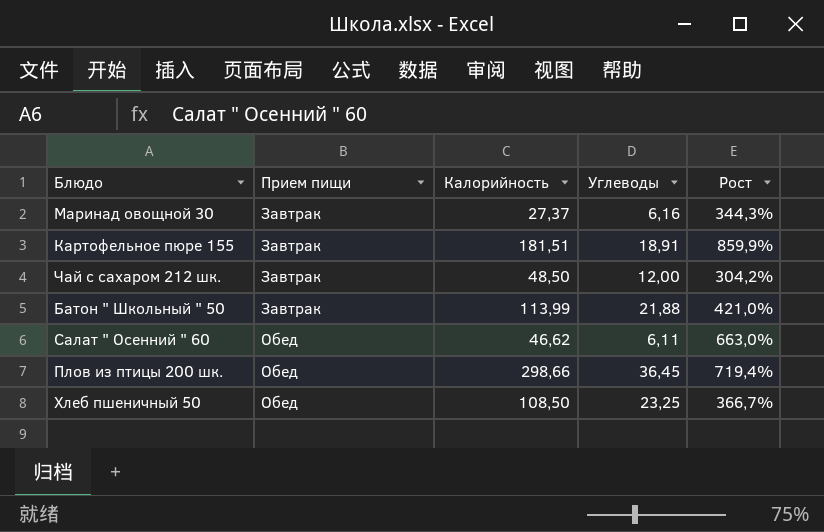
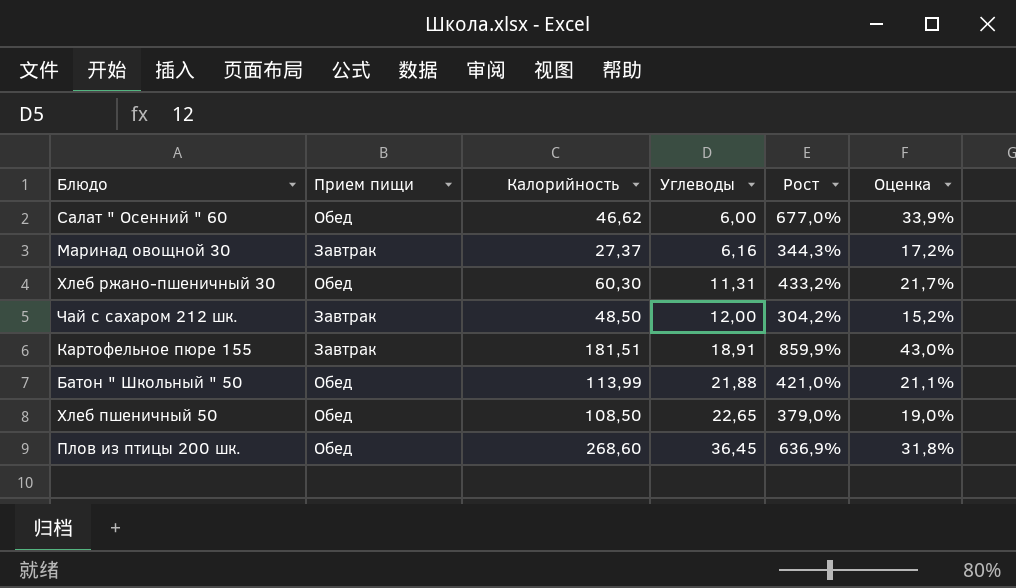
row order: Прием пищи ascending -> Углеводы ascending
column Оценка | formula: none -> [Рост] * 0,05
Салат " Осенний " 60 | Углеводы: 6,11 -> 6,00
Салат " Осенний " 60 | Рост: 663,0% -> 677,0%
row Хлеб ржано-пшеничный 30: none -> Обед | 60,30 | 11,31 | 433,2% | 21,7%
Батон " Школьный " 50 | Прием пищи: Завтрак -> Обед
Хлеб пшеничный 50 | Углеводы: 23,25 -> 22,65
Хлеб пшеничный 50 | Рост: 366,7% -> 379,0%
Плов из птицы 200 шк. | Калорийность: 298,66 -> 268,60
Плов из птицы 200 шк. | Рост: 719,4% -> 636,9%

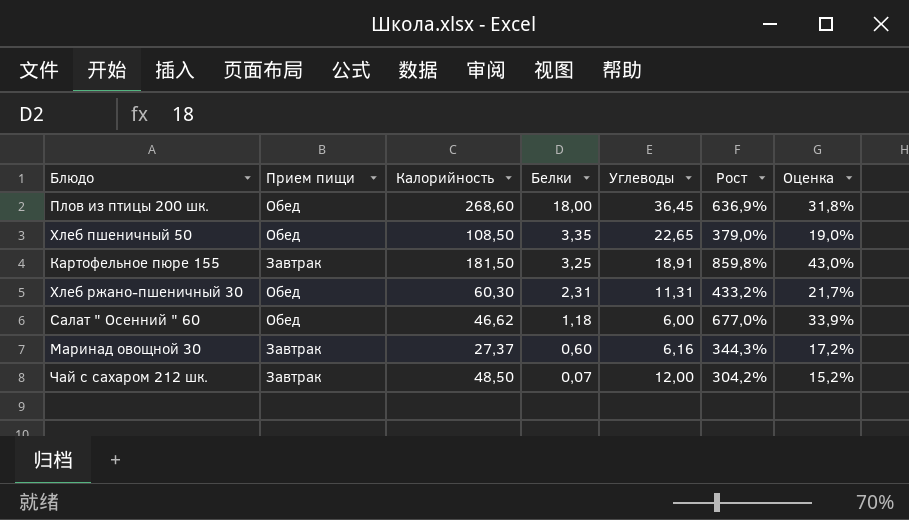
row order: Углеводы ascending -> Белки descending
column Белки | position: none -> 4
row Батон " Школьный " 50: Обед | 113,99 | 21,88 | 421,0% | 21,1% -> none
Картофельное пюре 155 | Калорийность: 181,51 -> 181,50
Картофельное пюре 155 | Рост: 859,9% -> 859,8%

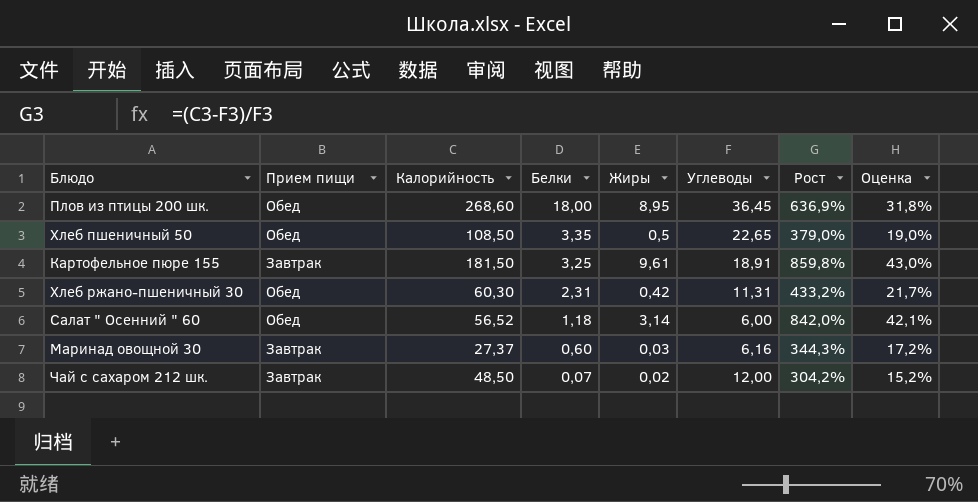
column Жиры | position: none -> 5
Салат " Осенний " 60 | Калорийность: 46,62 -> 56,52
Салат " Осенний " 60 | Рост: 677,0% -> 842,0%
Салат " Осенний " 60 | Оценка: 33,9% -> 42,1%

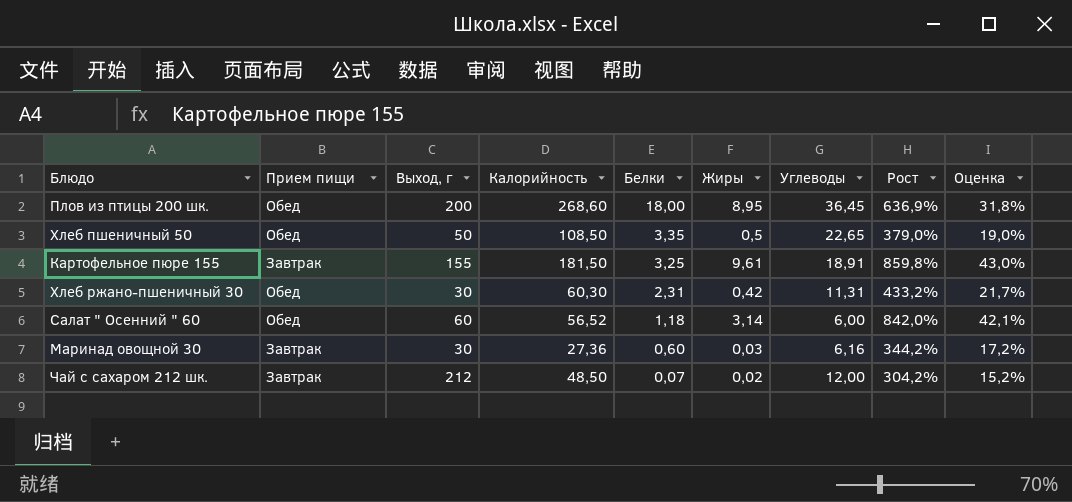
column Выход, г | position: none -> 3
Маринад овощной 30 | Калорийность: 27,37 -> 27,36
Маринад овощной 30 | Рост: 344,3% -> 344,2%

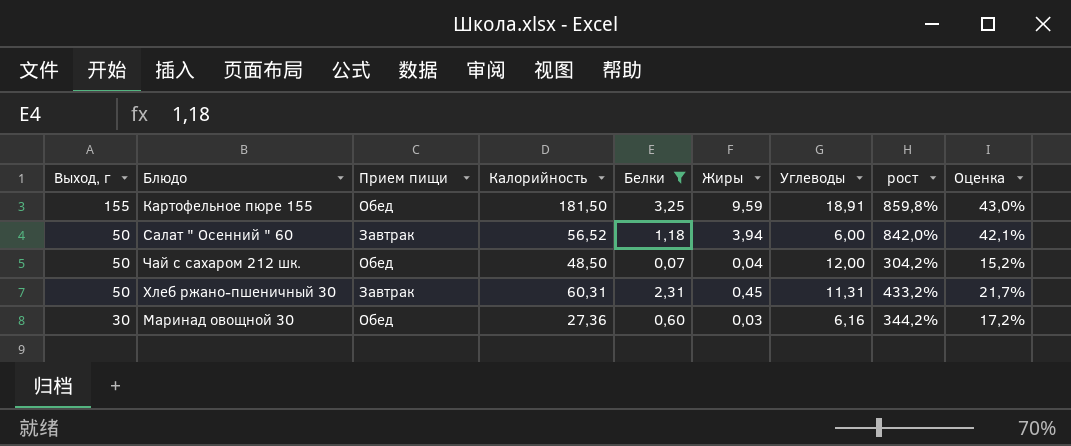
filter: none -> Белки <= 3,25
row order: Белки descending -> Выход, г descending
column Выход, г | position: 3 -> 1
column name: Рост -> рост
Картофельное пюре 155 | Прием пищи: Завтрак -> Обед
Картофельное пюре 155 | Жиры: 9,61 -> 9,59
Салат " Осенний " 60 | Выход, г: 60 -> 50
Салат " Осенний " 60 | Прием пищи: Обед -> Завтрак
Салат " Осенний " 60 | Жиры: 3,14 -> 3,94
Чай с сахаром 212 шк. | Выход, г: 212 -> 50
Чай с сахаром 212 шк. | Прием пищи: Завтрак -> Обед
Чай с сахаром 212 шк. | Жиры: 0,02 -> 0,04
Хлеб ржано-пшеничный 30 | Выход, г: 30 -> 50
Хлеб ржано-пшеничный 30 | Прием пищи: Обед -> Завтрак
Хлеб ржано-пшеничный 30 | Калорийность: 60,30 -> 60,31
Хлеб ржано-пшеничный 30 | Жиры: 0,42 -> 0,45
Маринад овощной 30 | Прием пищи: Завтрак -> Обед

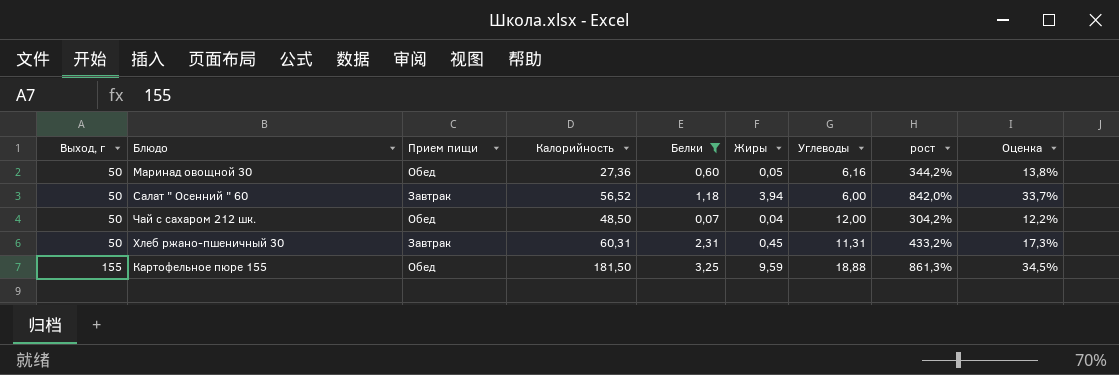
row order: Выход, г descending -> Выход, г ascending
column Оценка | formula: [рост] * 0,05 -> [рост] * 0,04
Маринад овощной 30 | Выход, г: 30 -> 50
Маринад овощной 30 | Жиры: 0,03 -> 0,05
Картофельное пюре 155 | Углеводы: 18,91 -> 18,88
Картофельное пюре 155 | рост: 859,8% -> 861,3%

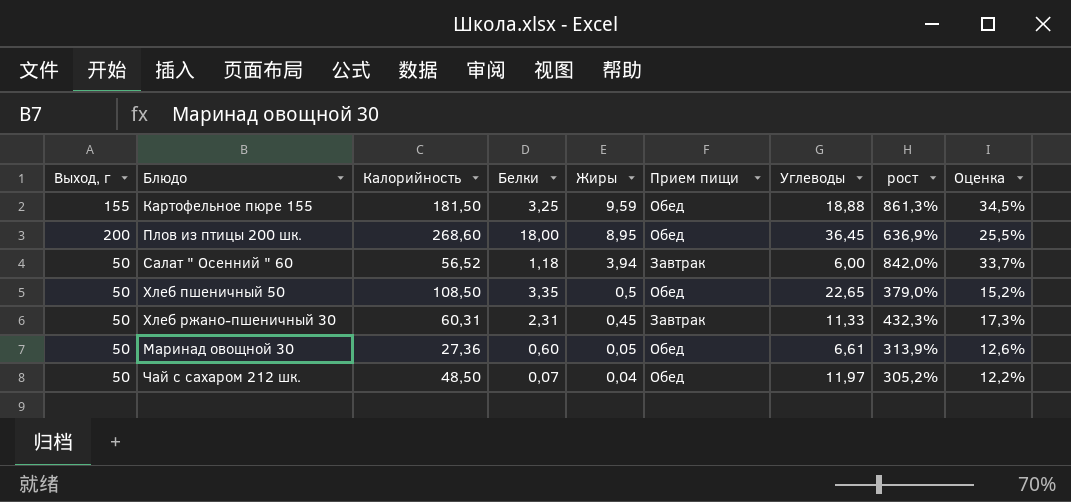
filter: Белки <= 3,25 -> none
row order: Выход, г ascending -> Жиры descending
column Прием пищи | position: 3 -> 6
Хлеб ржано-пшеничный 30 | Углеводы: 11,31 -> 11,33
Хлеб ржано-пшеничный 30 | рост: 433,2% -> 432,3%
Маринад овощной 30 | Углеводы: 6,16 -> 6,61
Маринад овощной 30 | рост: 344,2% -> 313,9%
Маринад овощной 30 | Оценка: 13,8% -> 12,6%
Чай с сахаром 212 шк. | Углеводы: 12,00 -> 11,97
Чай с сахаром 212 шк. | рост: 304,2% -> 305,2%

